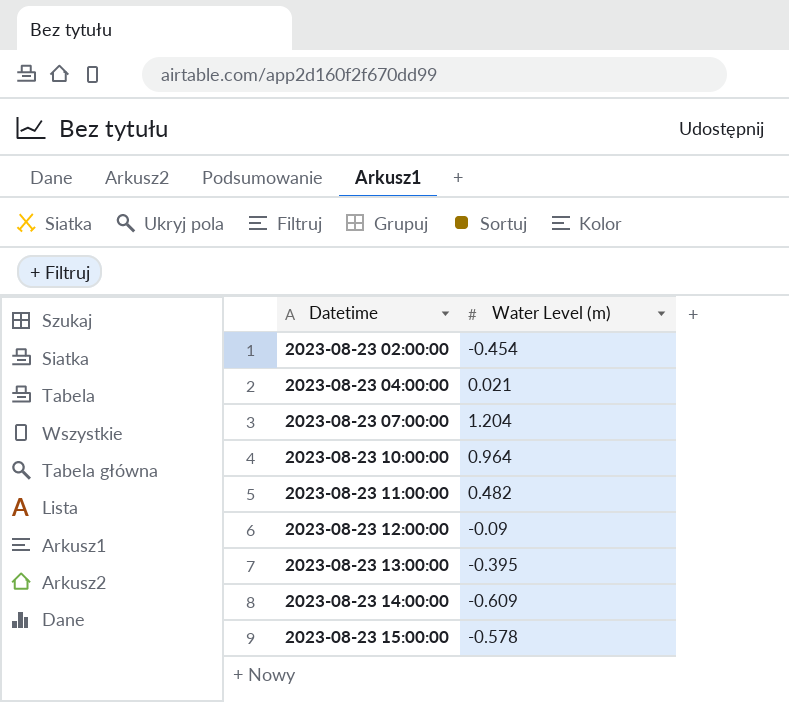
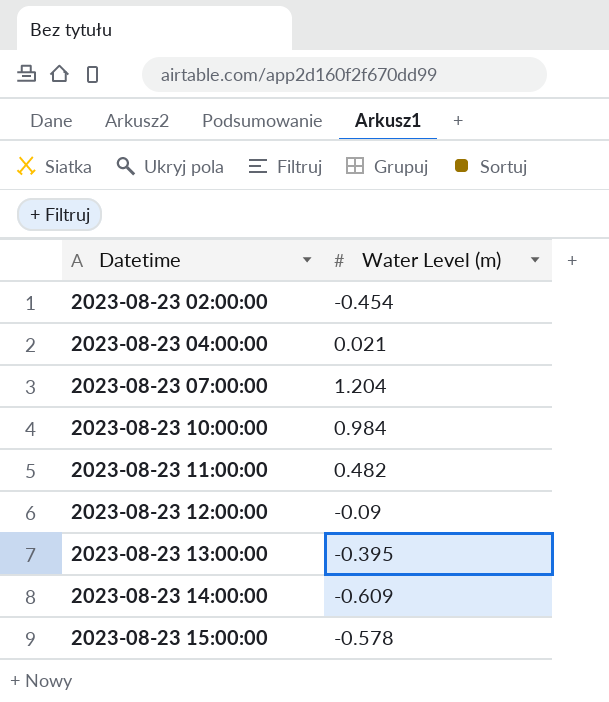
2023-08-23 10:00:00 | Water Level (m): 0.964 -> 0.984

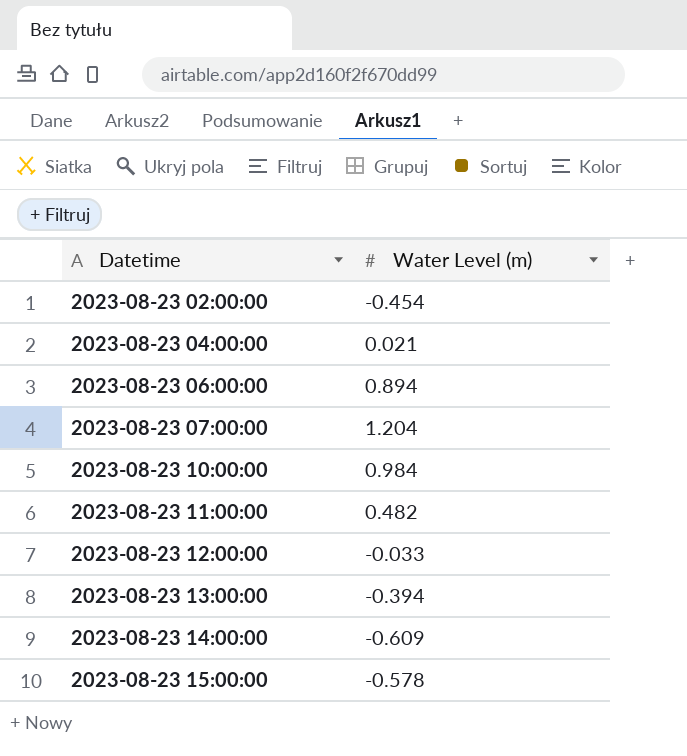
row 2023-08-23 06:00:00: none -> 0.894
2023-08-23 12:00:00 | Water Level (m): -0.09 -> -0.033
2023-08-23 13:00:00 | Water Level (m): -0.395 -> -0.394

